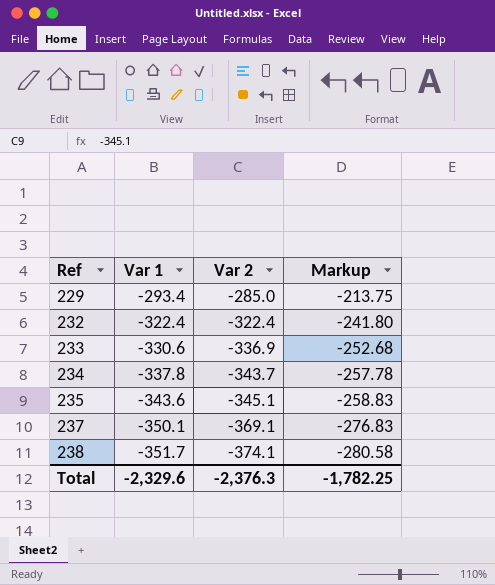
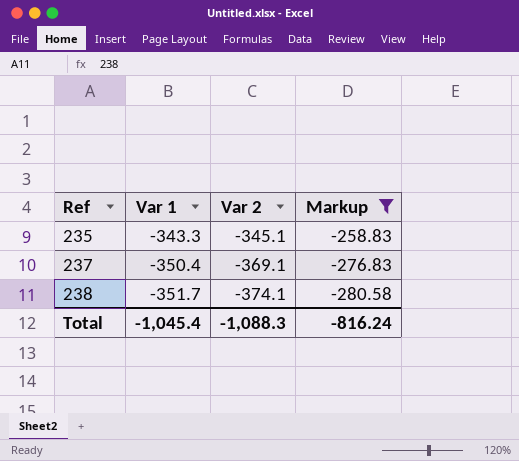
filter: none -> Markup <= -258.83
235 | Var 1: -343.6 -> -343.3
237 | Var 1: -350.1 -> -350.4
Total | Var 1: -2,329.6 -> -1,045.4
Total | Var 2: -2,376.3 -> -1,088.3
Total | Markup: -1,782.25 -> -816.24

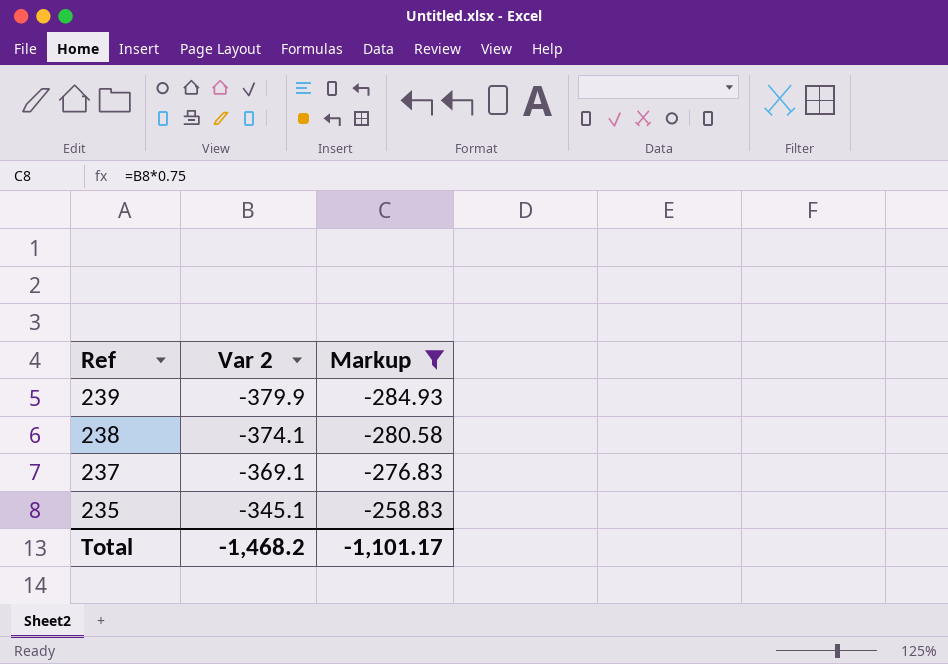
row order: Ref ascending -> Ref descending
column Var 1 | position: 2 -> none
row 239: none -> -379.9 | -284.93
Total | Var 2: -1,088.3 -> -1,468.2
Total | Markup: -816.24 -> -1,101.17

